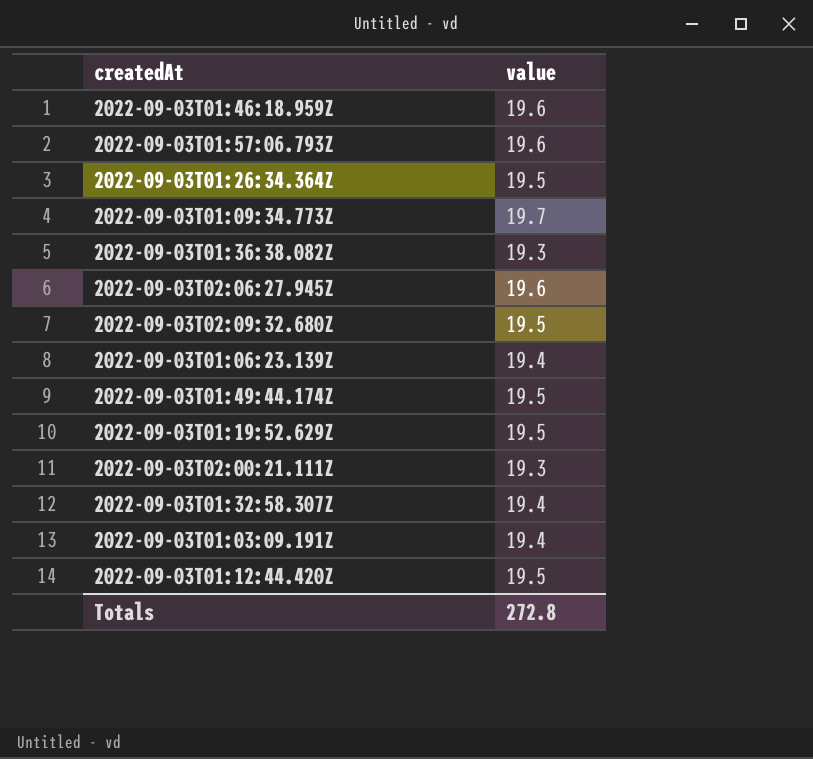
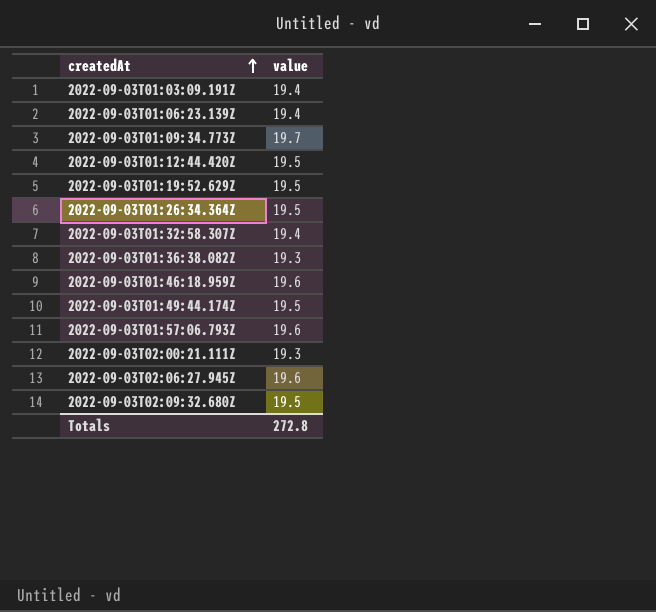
row order: none -> createdAt ascending

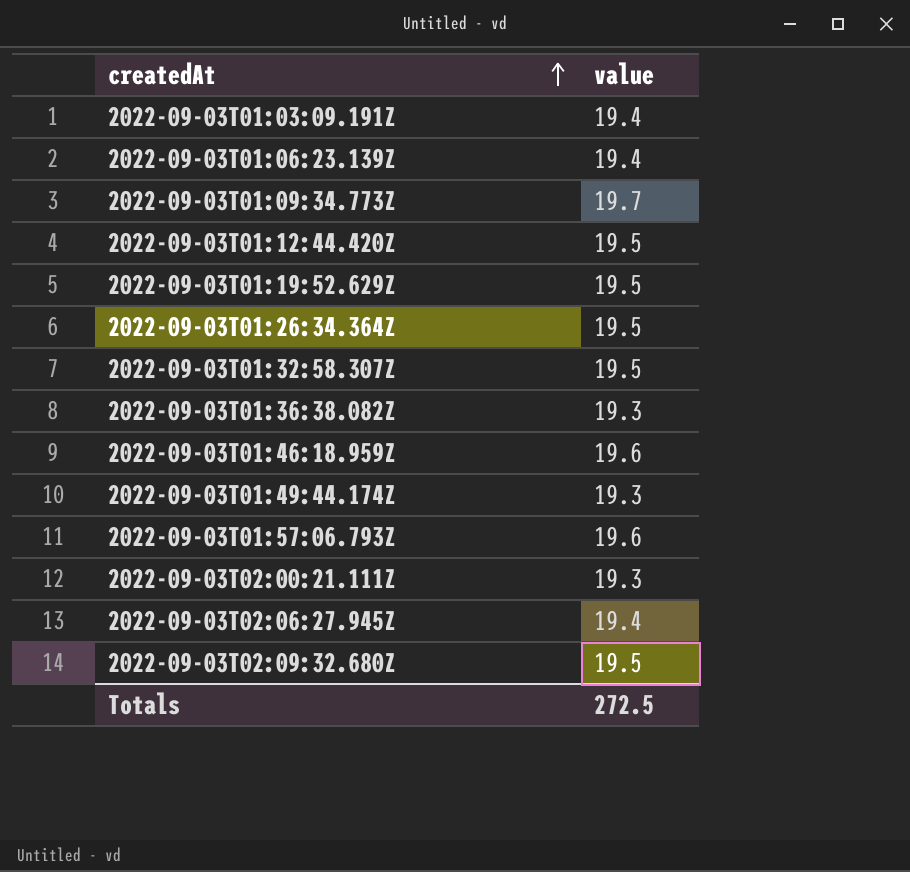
2022-09-03T01:32:58.307Z | value: 19.4 -> 19.5
2022-09-03T01:49:44.174Z | value: 19.5 -> 19.3
2022-09-03T02:06:27.945Z | value: 19.6 -> 19.4
Totals | value: 272.8 -> 272.5

